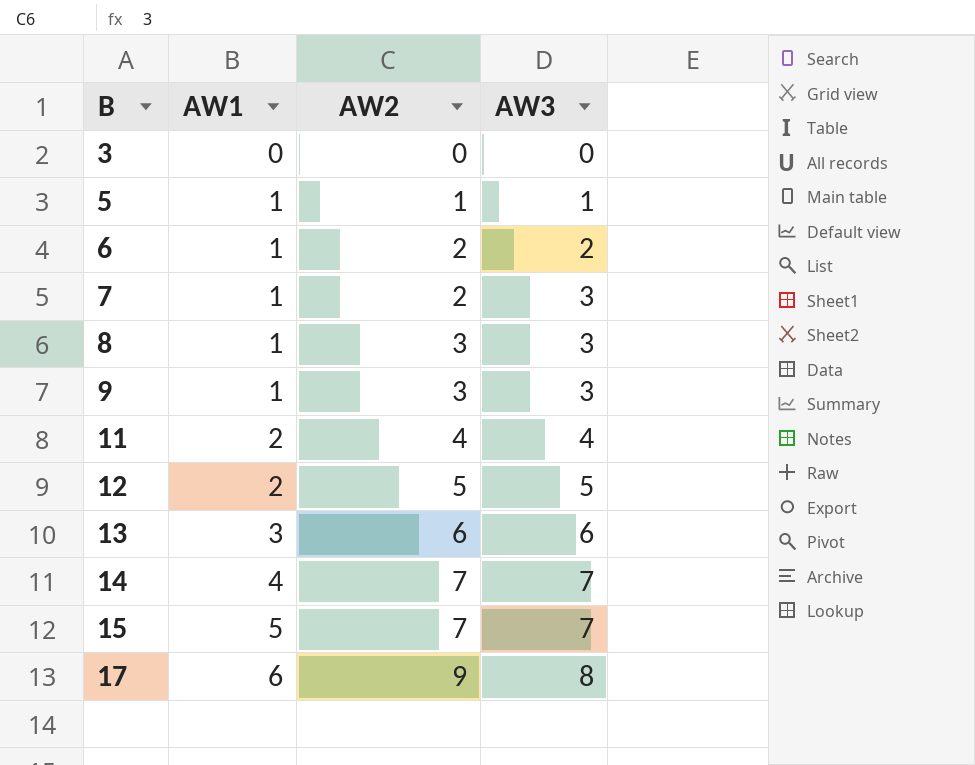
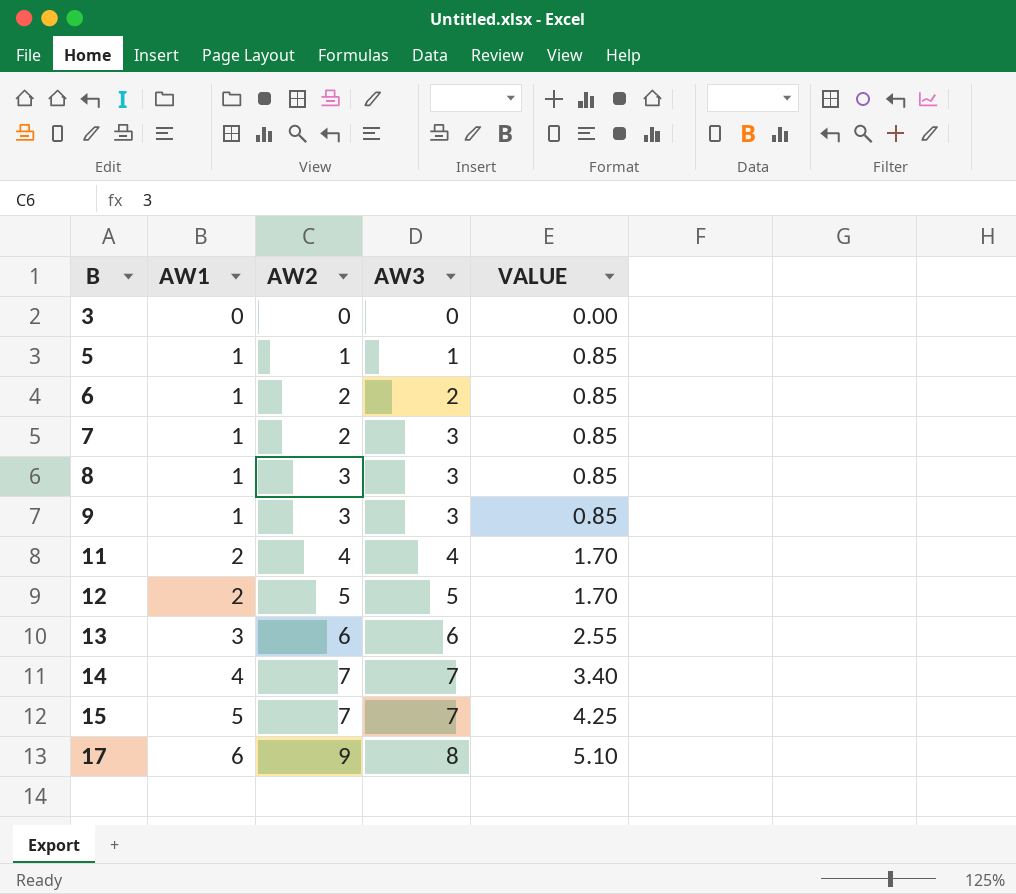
column VALUE | formula: none -> [AW1] * 0.85

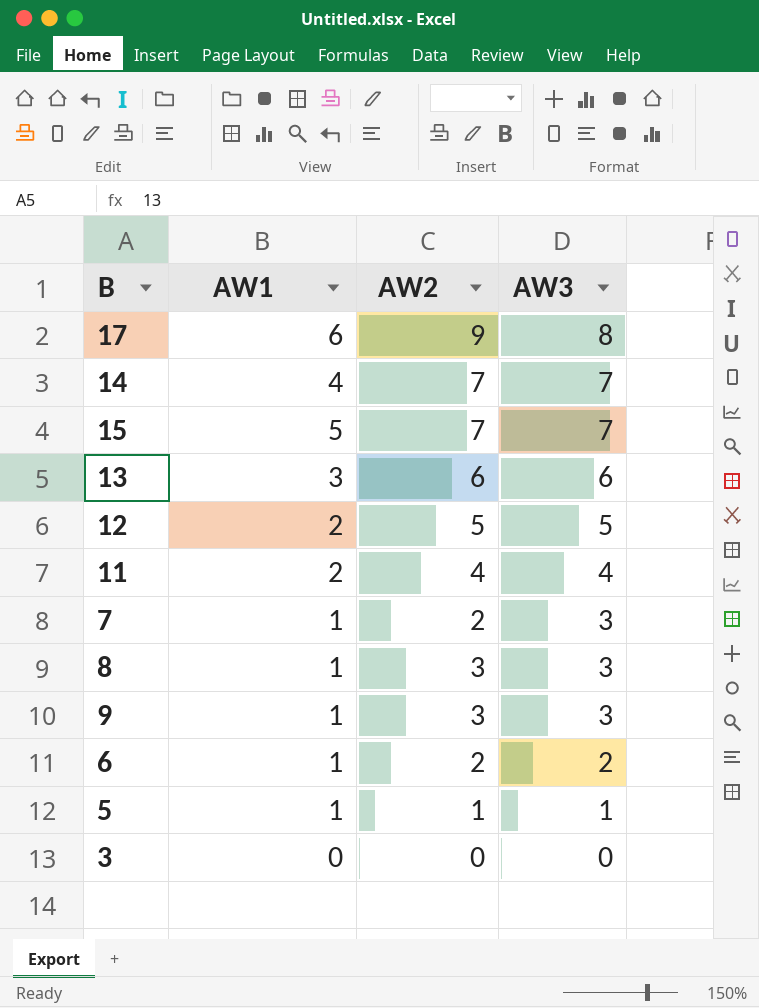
row order: B ascending -> AW3 descending
column VALUE | formula: [AW1] * 0.85 -> none

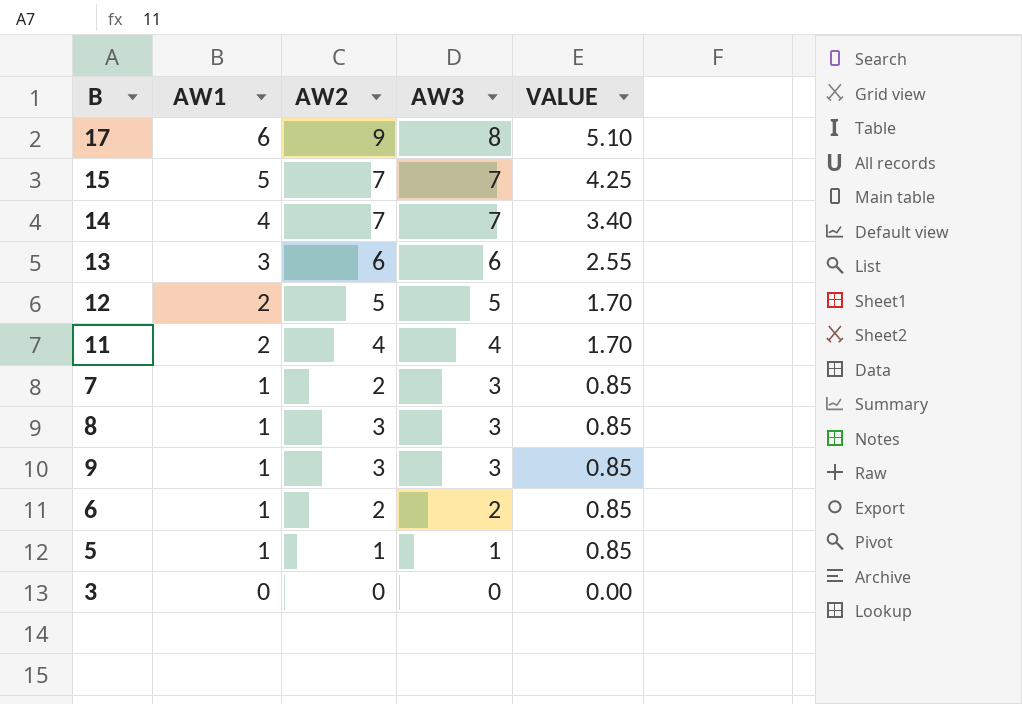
row order: AW3 descending -> AW1 descending
column VALUE | formula: none -> [AW1] * 0.85

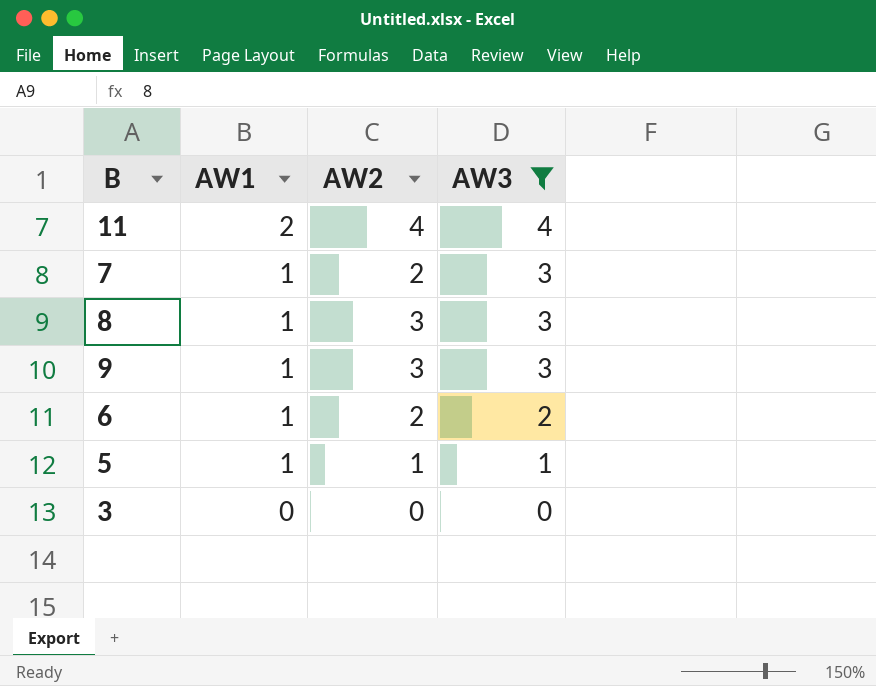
filter: none -> AW3 <= 4
column VALUE | formula: [AW1] * 0.85 -> none

